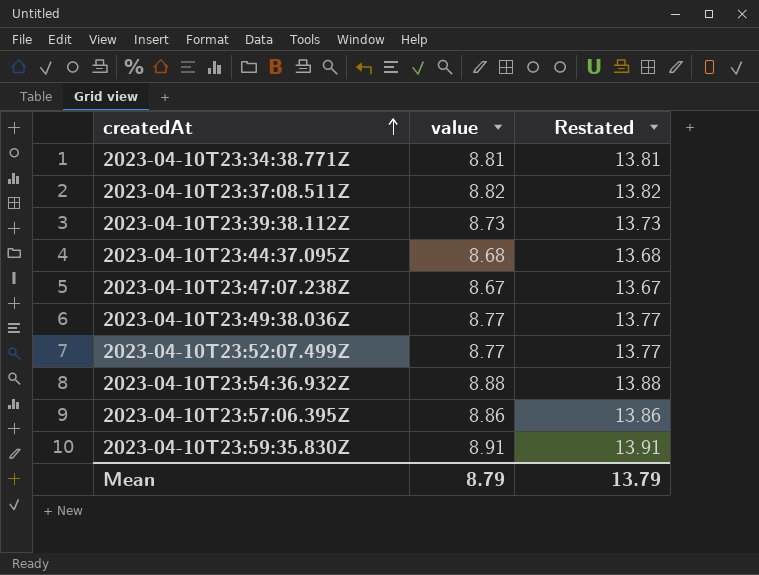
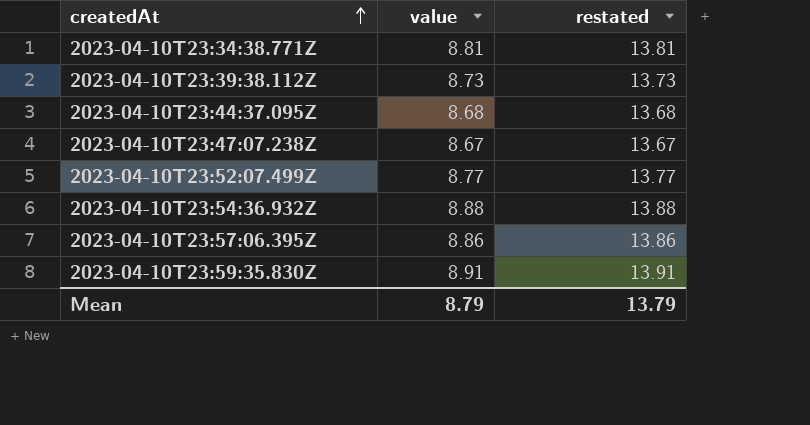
column name: Restated -> restated
row 2023-04-10T23:37:08.511Z: 8.82 | 13.82 -> none
row 2023-04-10T23:49:38.036Z: 8.77 | 13.77 -> none

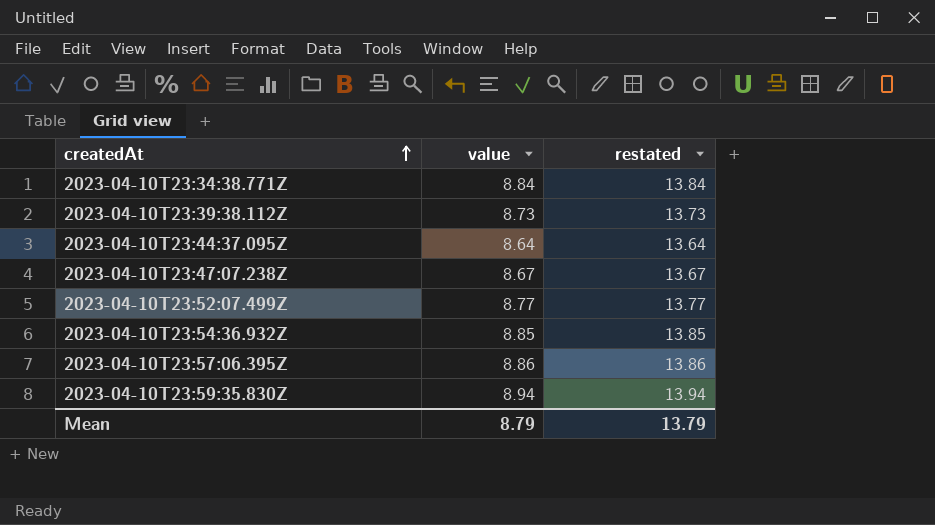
2023-04-10T23:34:38.771Z | value: 8.81 -> 8.84
2023-04-10T23:34:38.771Z | restated: 13.81 -> 13.84
2023-04-10T23:44:37.095Z | value: 8.68 -> 8.64
2023-04-10T23:44:37.095Z | restated: 13.68 -> 13.64
2023-04-10T23:54:36.932Z | value: 8.88 -> 8.85
2023-04-10T23:54:36.932Z | restated: 13.88 -> 13.85
2023-04-10T23:59:35.830Z | value: 8.91 -> 8.94
2023-04-10T23:59:35.830Z | restated: 13.91 -> 13.94

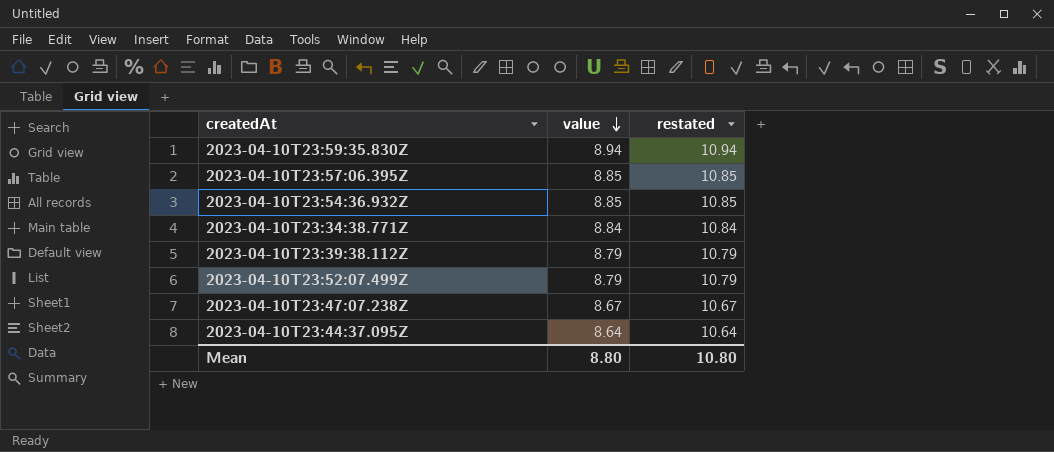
row order: createdAt ascending -> value descending
column restated | formula: [value] + 5 -> [value] + 2
2023-04-10T23:57:06.395Z | value: 8.86 -> 8.85
2023-04-10T23:39:38.112Z | value: 8.73 -> 8.79
2023-04-10T23:52:07.499Z | value: 8.77 -> 8.79
Mean | value: 8.79 -> 8.80
Mean | restated: 13.79 -> 10.80

